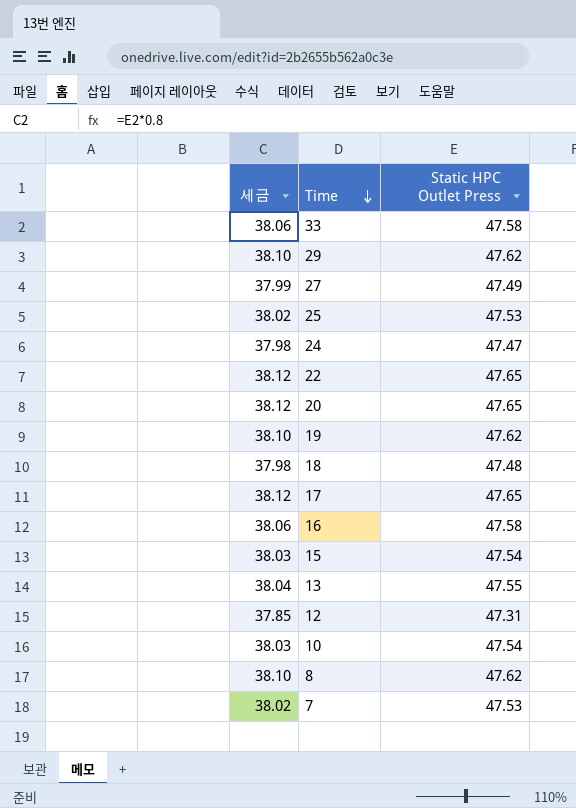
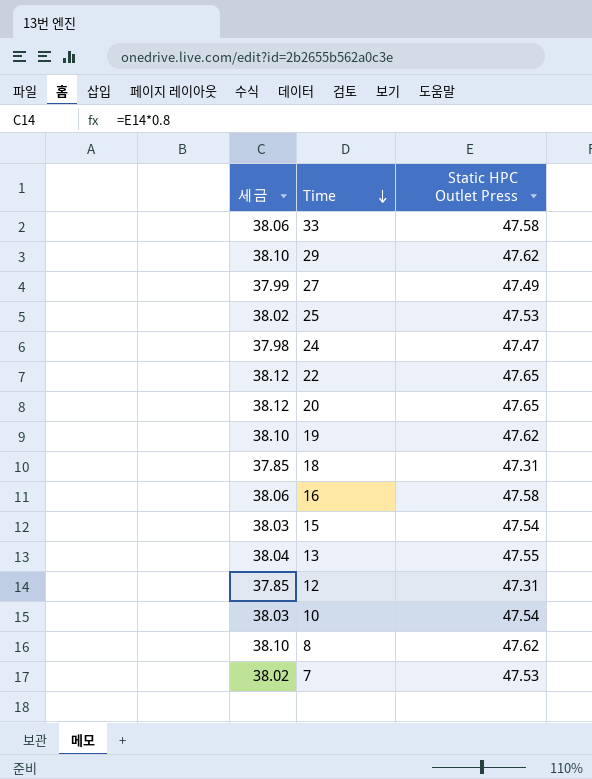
row 17: 38.12 | 47.65 -> none
18 | 세금: 37.98 -> 37.85
18 | Static HPC Outlet Press: 47.48 -> 47.31

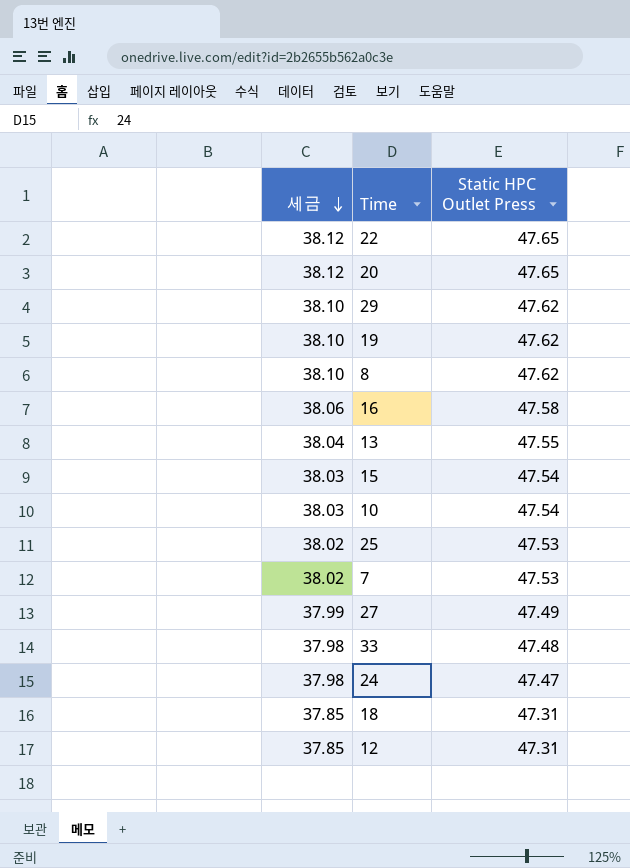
row order: Time descending -> 세금 descending
33 | 세금: 38.06 -> 37.98
33 | Static HPC Outlet Press: 47.58 -> 47.48

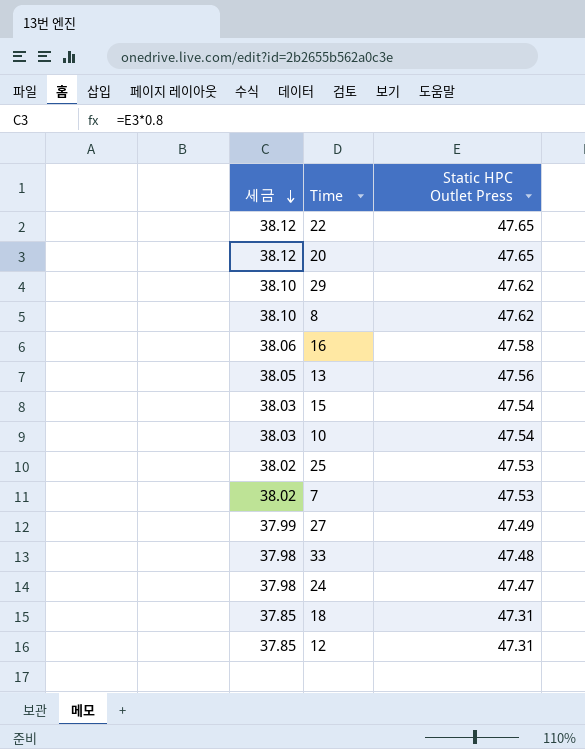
row 19: 38.10 | 47.62 -> none
13 | 세금: 38.04 -> 38.05
13 | Static HPC Outlet Press: 47.55 -> 47.56

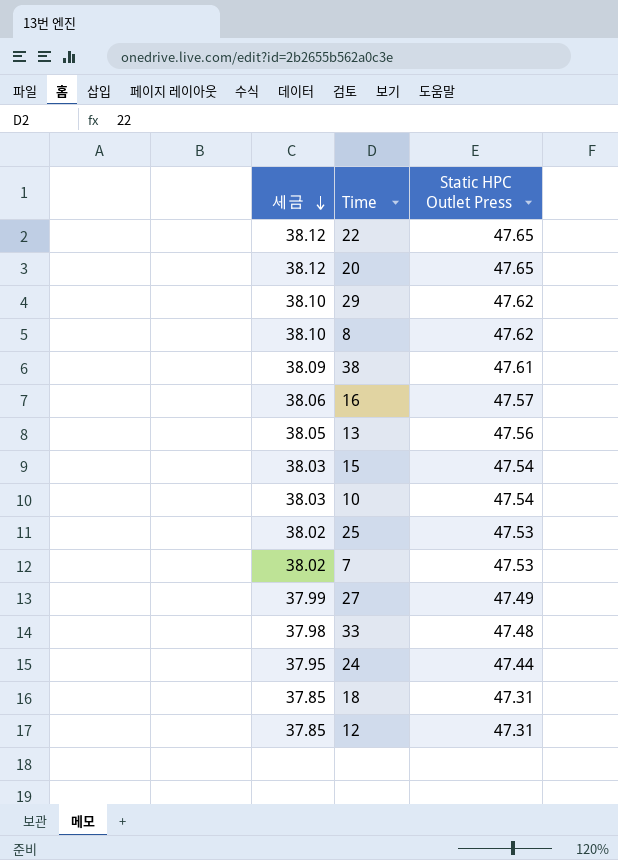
row 38: none -> 38.09 | 47.61
16 | Static HPC Outlet Press: 47.58 -> 47.57
24 | 세금: 37.98 -> 37.95
24 | Static HPC Outlet Press: 47.47 -> 47.44

